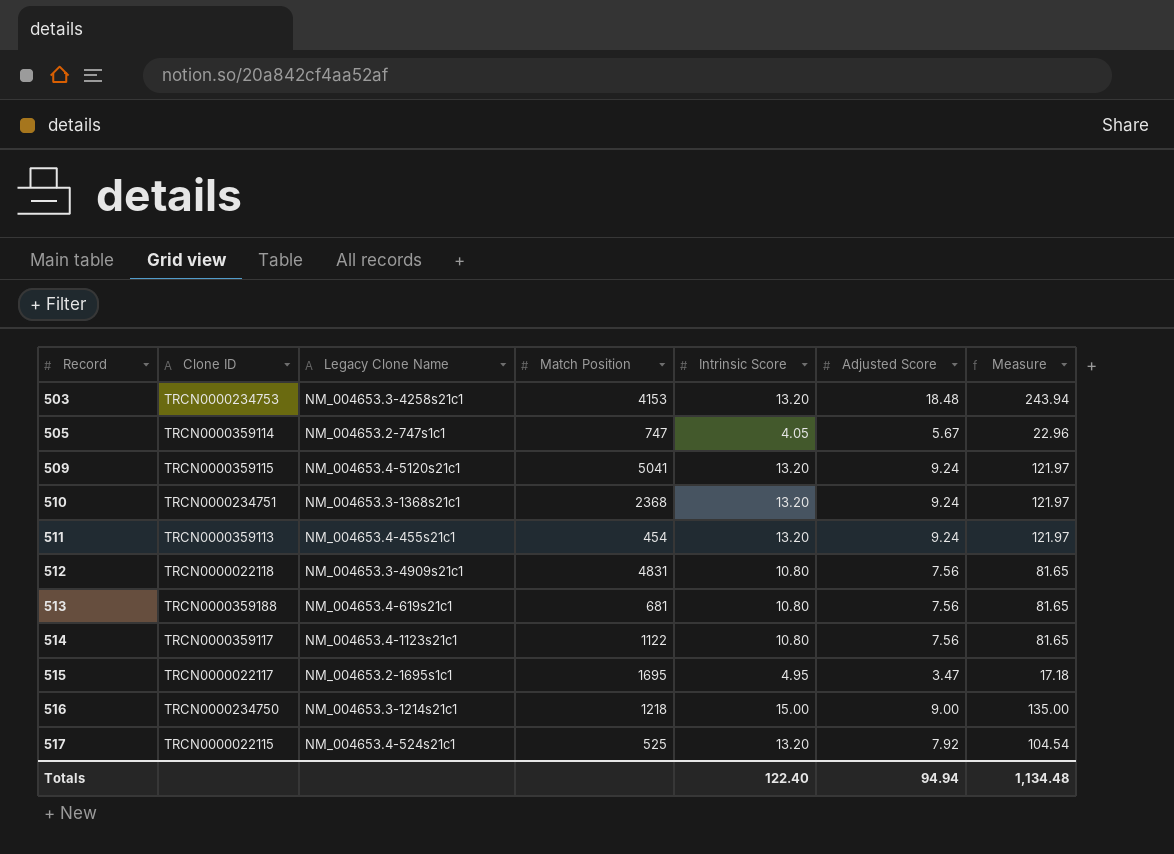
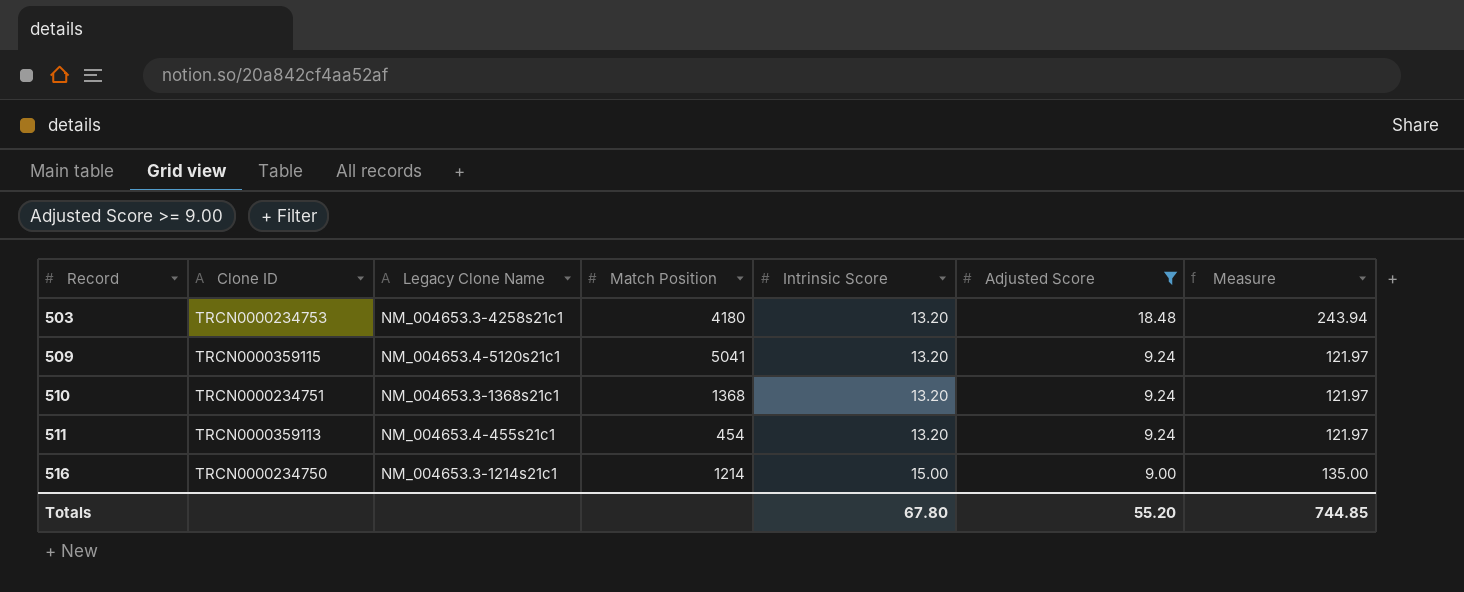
filter: none -> Adjusted Score >= 9.00
503 | Match Position: 4153 -> 4180
510 | Match Position: 2368 -> 1368
516 | Match Position: 1218 -> 1214
Totals | Intrinsic Score: 122.40 -> 67.80
Totals | Adjusted Score: 94.94 -> 55.20
Totals | Measure: 1,134.48 -> 744.85

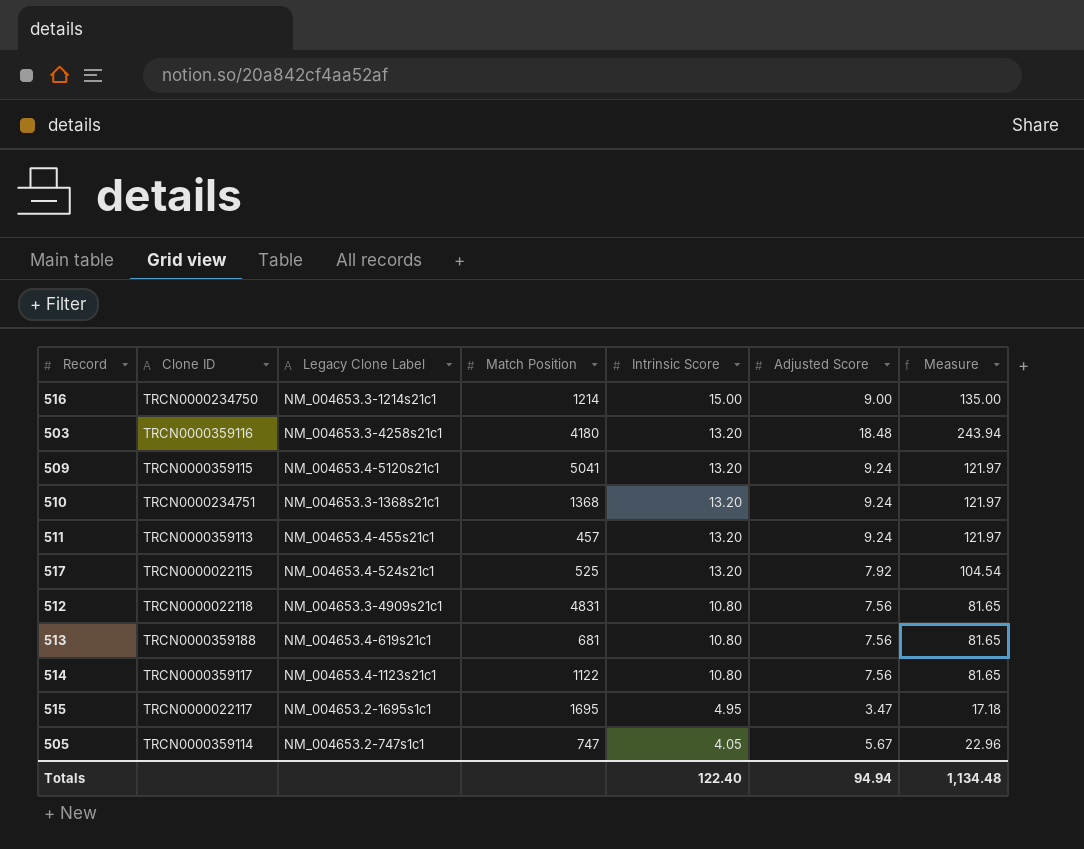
filter: Adjusted Score >= 9.00 -> none
row order: Record ascending -> Intrinsic Score descending
column name: Legacy Clone Name -> Legacy Clone Label
503 | Clone ID: TRCN0000234753 -> TRCN0000359116
511 | Match Position: 454 -> 457
Totals | Intrinsic Score: 67.80 -> 122.40
Totals | Adjusted Score: 55.20 -> 94.94
Totals | Measure: 744.85 -> 1,134.48

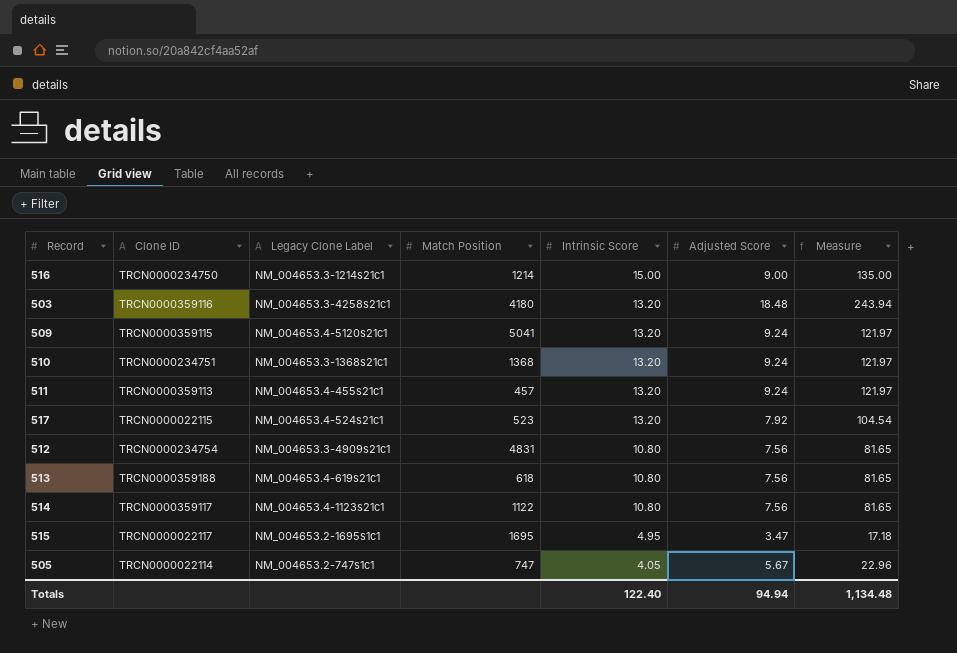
517 | Match Position: 525 -> 523
512 | Clone ID: TRCN0000022118 -> TRCN0000234754
513 | Match Position: 681 -> 618
505 | Clone ID: TRCN0000359114 -> TRCN0000022114

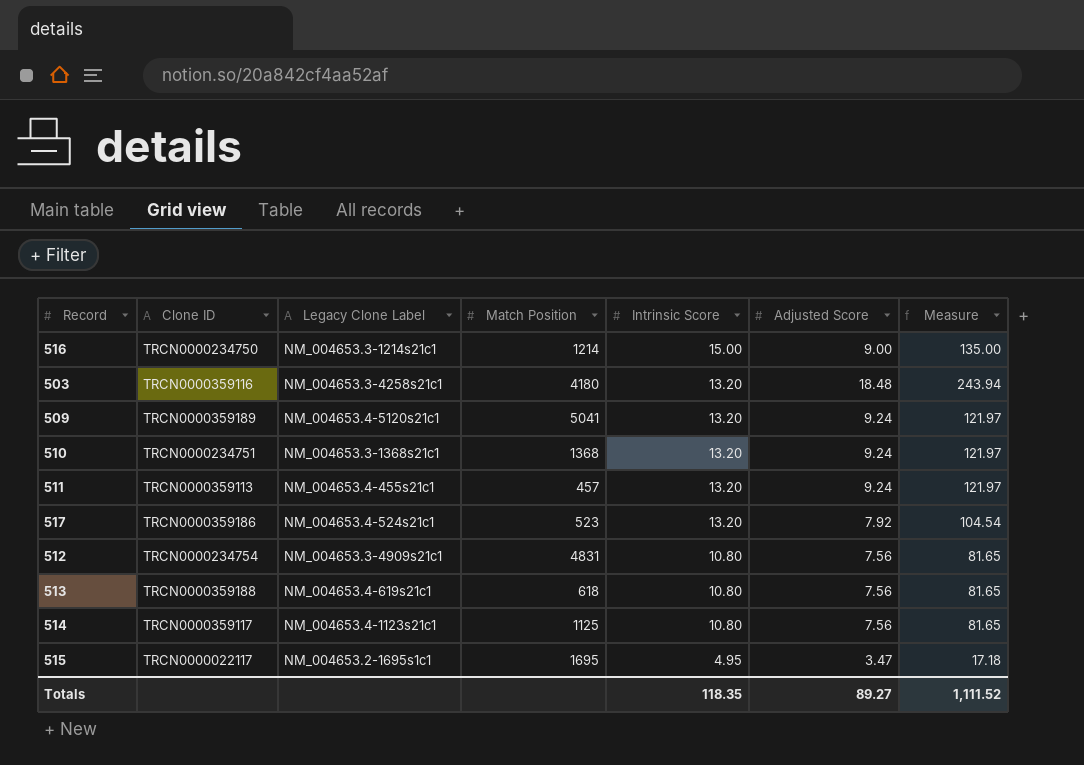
row 505: TRCN0000022114 | NM_004653.2-747s1c1 | 747 | 4.05 | 5.67 | 22.96 -> none
509 | Clone ID: TRCN0000359115 -> TRCN0000359189
517 | Clone ID: TRCN0000022115 -> TRCN0000359186
514 | Match Position: 1122 -> 1125
Totals | Intrinsic Score: 122.40 -> 118.35
Totals | Adjusted Score: 94.94 -> 89.27
Totals | Measure: 1,134.48 -> 1,111.52

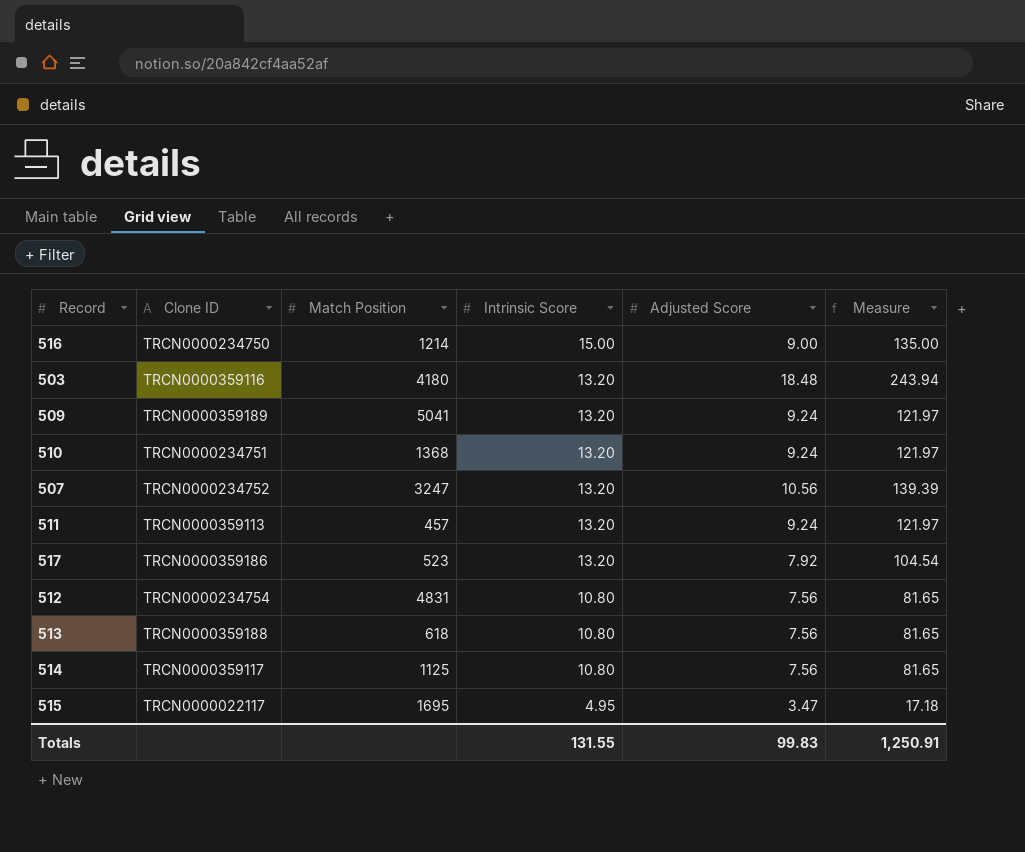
column Legacy Clone Label | position: 3 -> none
row 507: none -> TRCN0000234752 | 3247 | 13.20 | 10.56 | 139.39
Totals | Intrinsic Score: 118.35 -> 131.55
Totals | Adjusted Score: 89.27 -> 99.83
Totals | Measure: 1,111.52 -> 1,250.91

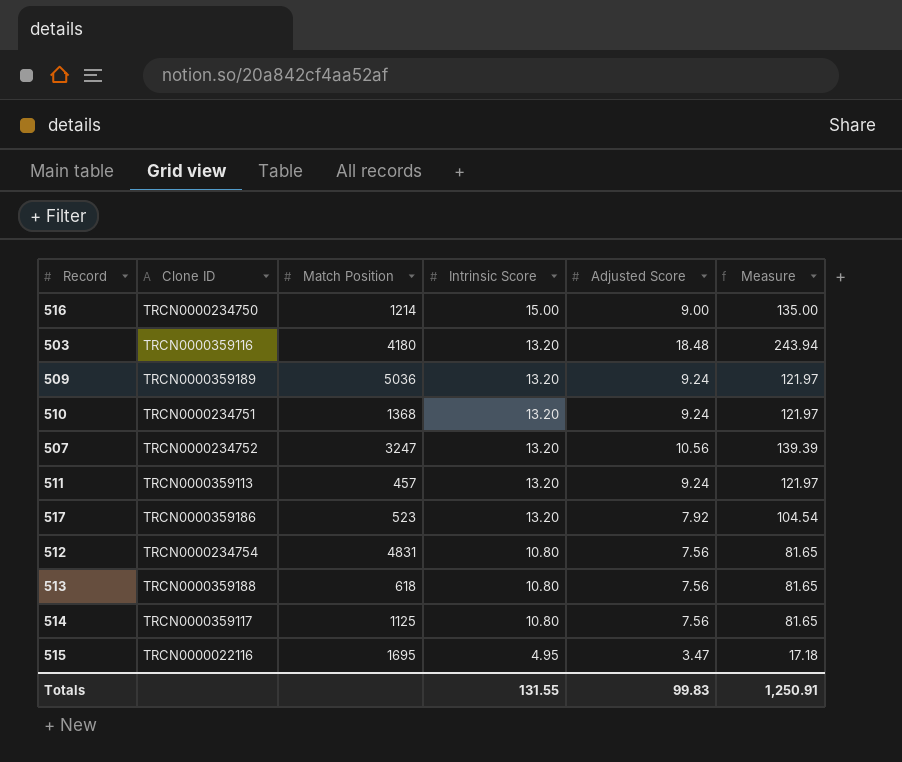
509 | Match Position: 5041 -> 5036
515 | Clone ID: TRCN0000022117 -> TRCN0000022116

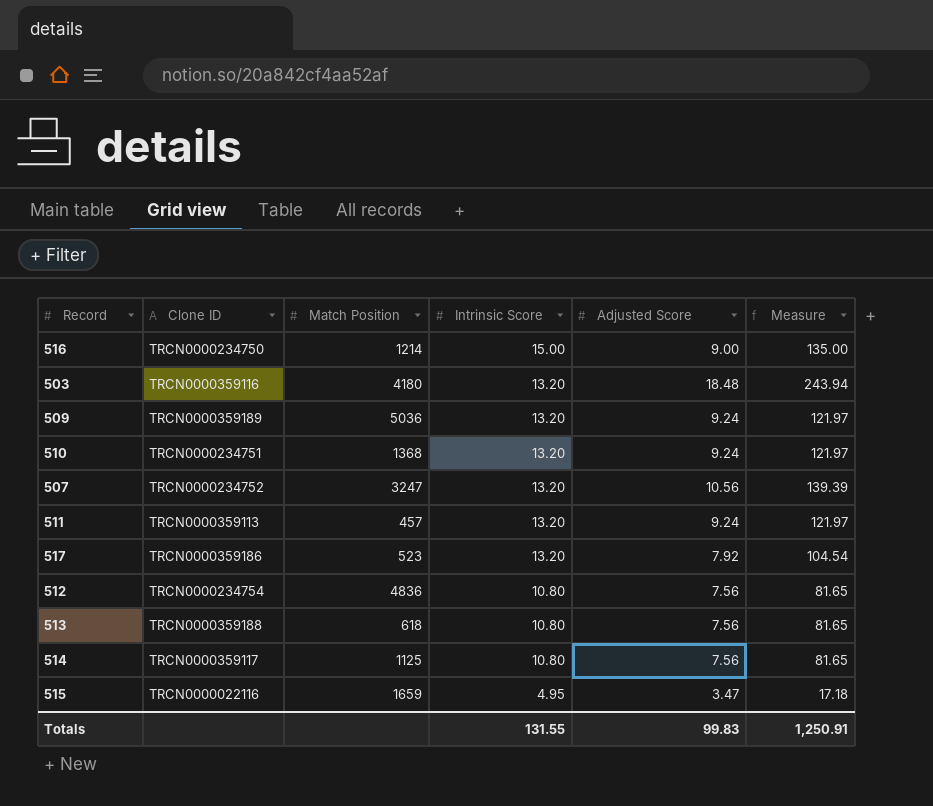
512 | Match Position: 4831 -> 4836
515 | Match Position: 1695 -> 1659

